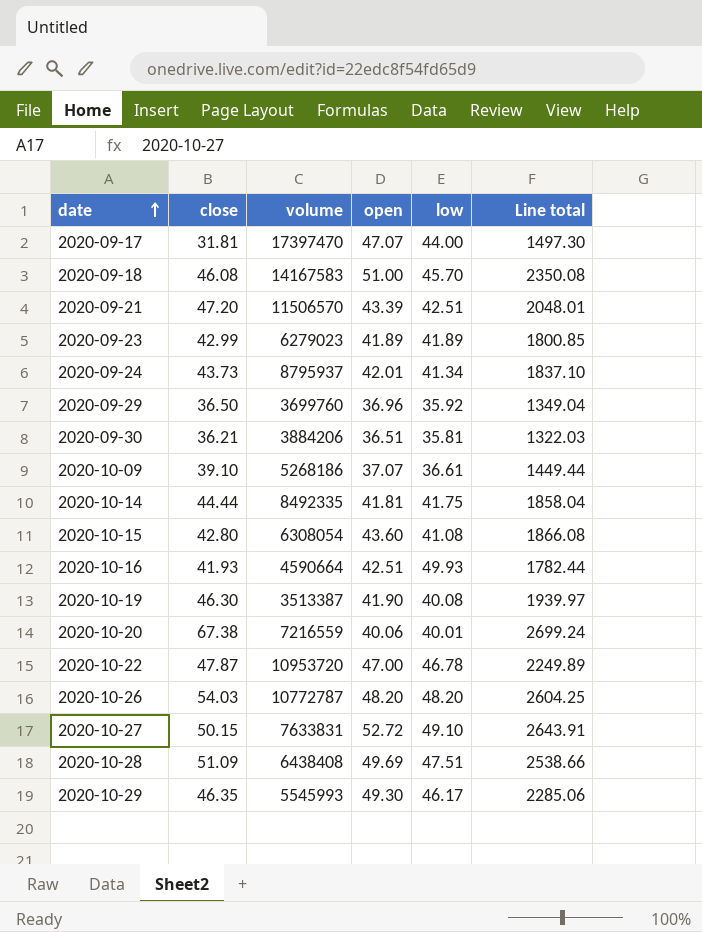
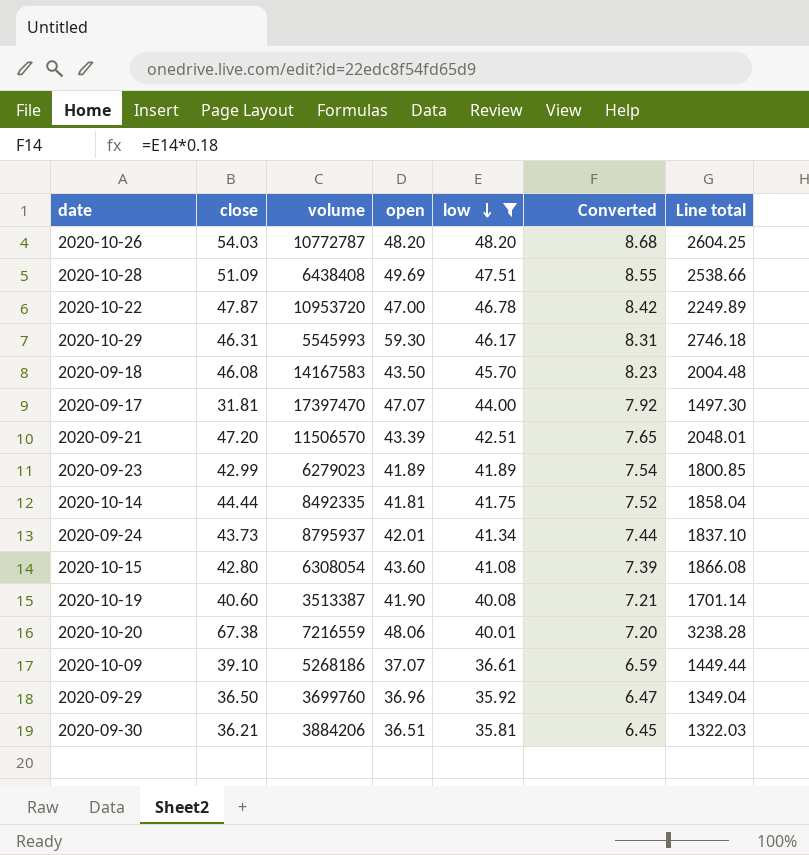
filter: none -> low <= 48.20
row order: date ascending -> low descending
column Converted | formula: none -> [low] * 0.18
2020-10-29 | close: 46.35 -> 46.31
2020-10-29 | open: 49.30 -> 59.30
2020-10-29 | Line total: 2285.06 -> 2746.18
2020-09-18 | open: 51.00 -> 43.50
2020-09-18 | Line total: 2350.08 -> 2004.48
2020-10-19 | close: 46.30 -> 40.60
2020-10-19 | Line total: 1939.97 -> 1701.14
2020-10-20 | open: 40.06 -> 48.06
2020-10-20 | Line total: 2699.24 -> 3238.28

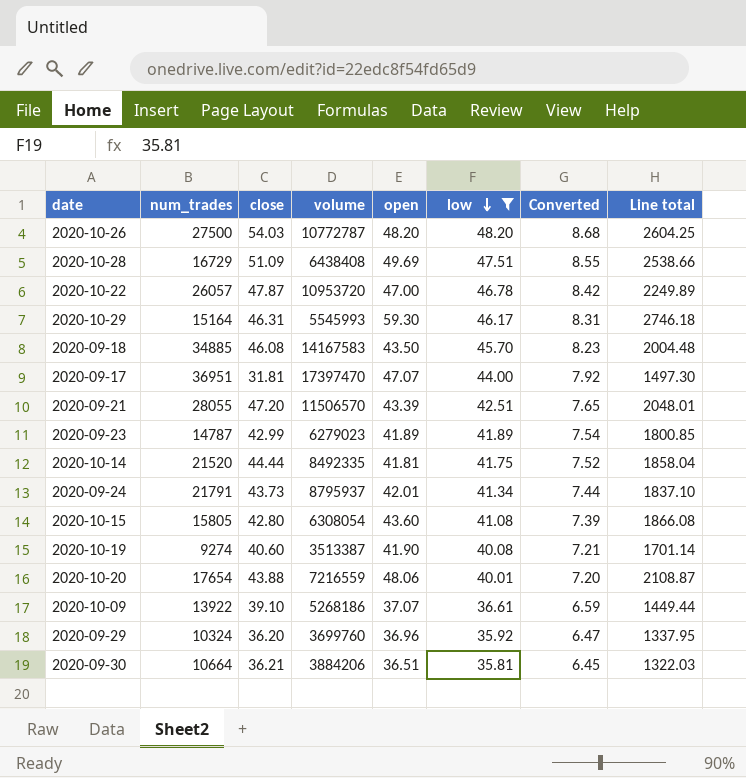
column num_trades | position: none -> 2
2020-10-20 | close: 67.38 -> 43.88
2020-10-20 | Line total: 3238.28 -> 2108.87
2020-09-29 | close: 36.50 -> 36.20
2020-09-29 | Line total: 1349.04 -> 1337.95

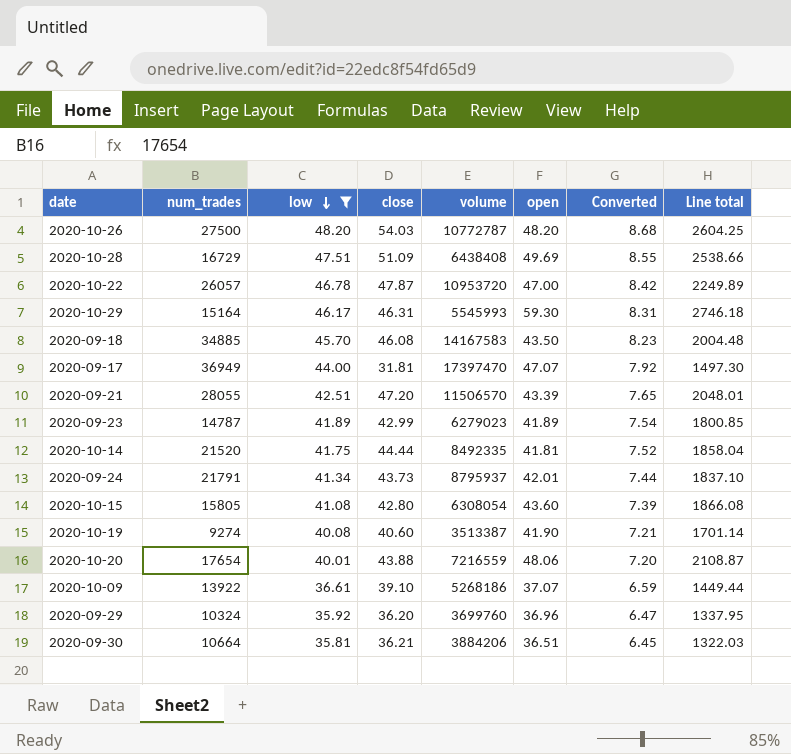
column low | position: 6 -> 3
2020-09-17 | num_trades: 36951 -> 36949

